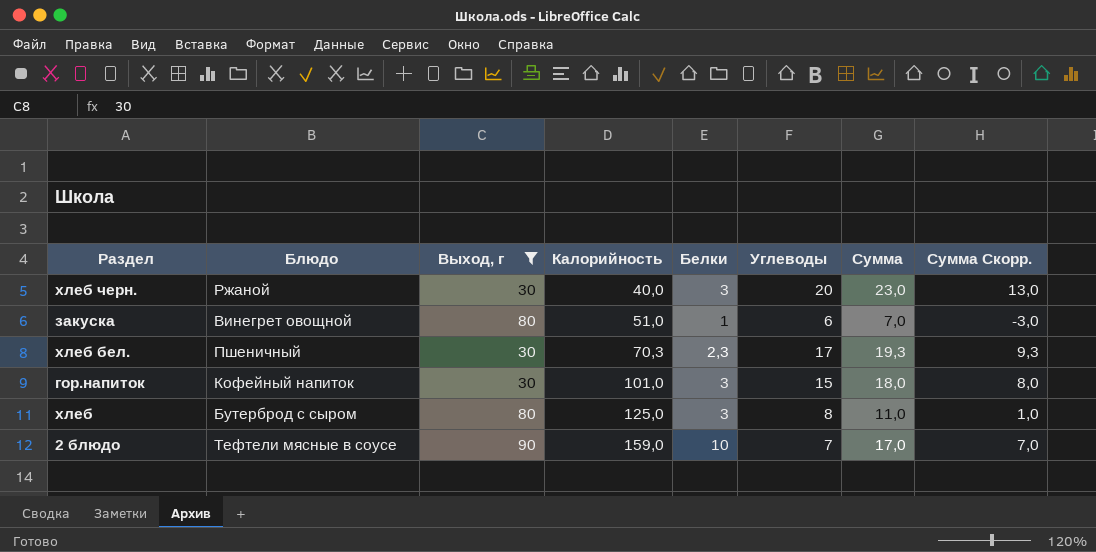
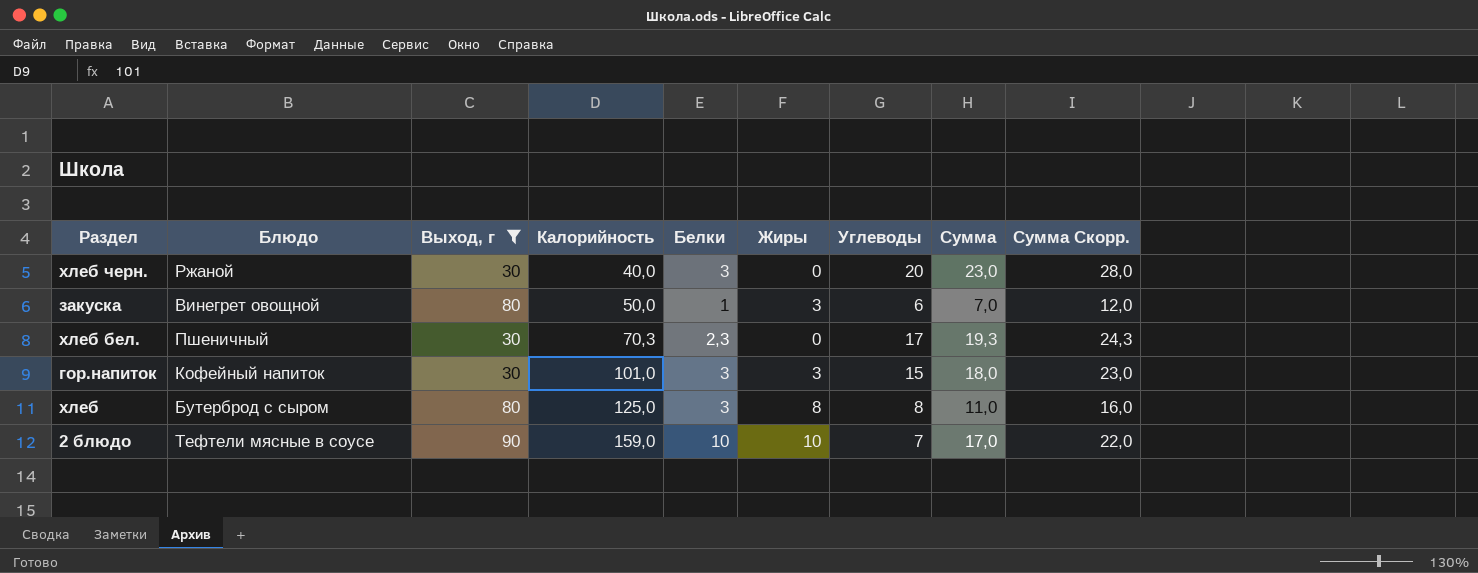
column Жиры | position: none -> 6
column Сумма Скорр. | formula: [Сумма] - 10 -> [Сумма] + 5
закуска | Калорийность: 51,0 -> 50,0

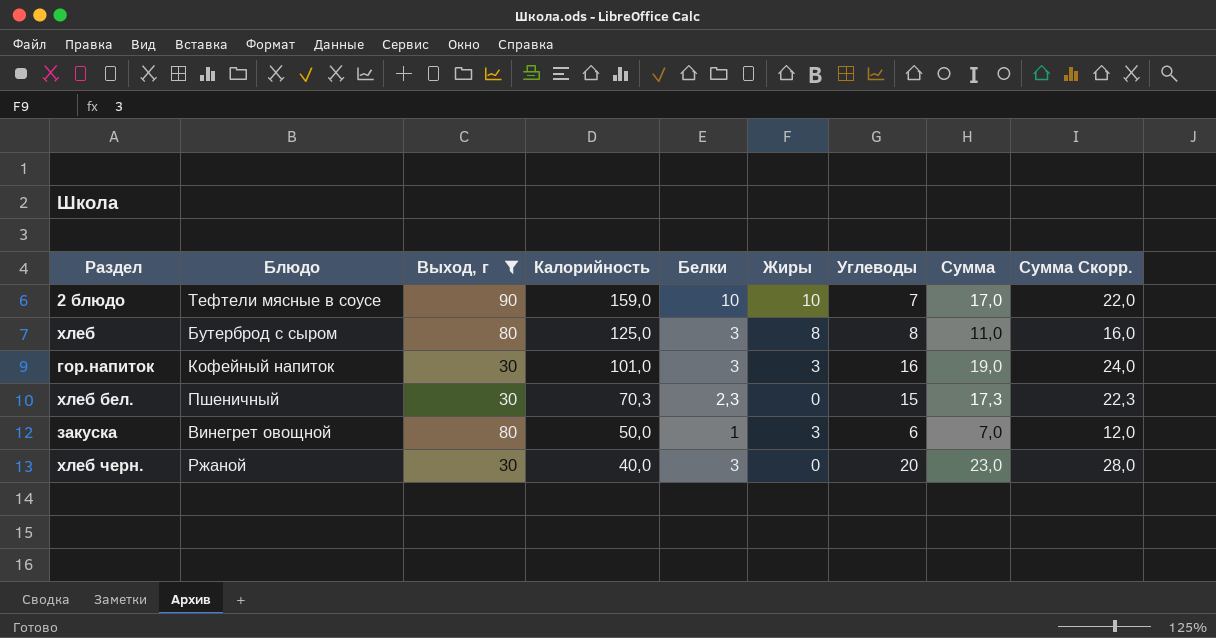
row order: Калорийность ascending -> Калорийность descending
гор.напиток | Углеводы: 15 -> 16
гор.напиток | Сумма: 18,0 -> 19,0
гор.напиток | Сумма Скорр.: 23,0 -> 24,0
хлеб бел. | Углеводы: 17 -> 15
хлеб бел. | Сумма: 19,3 -> 17,3
хлеб бел. | Сумма Скорр.: 24,3 -> 22,3

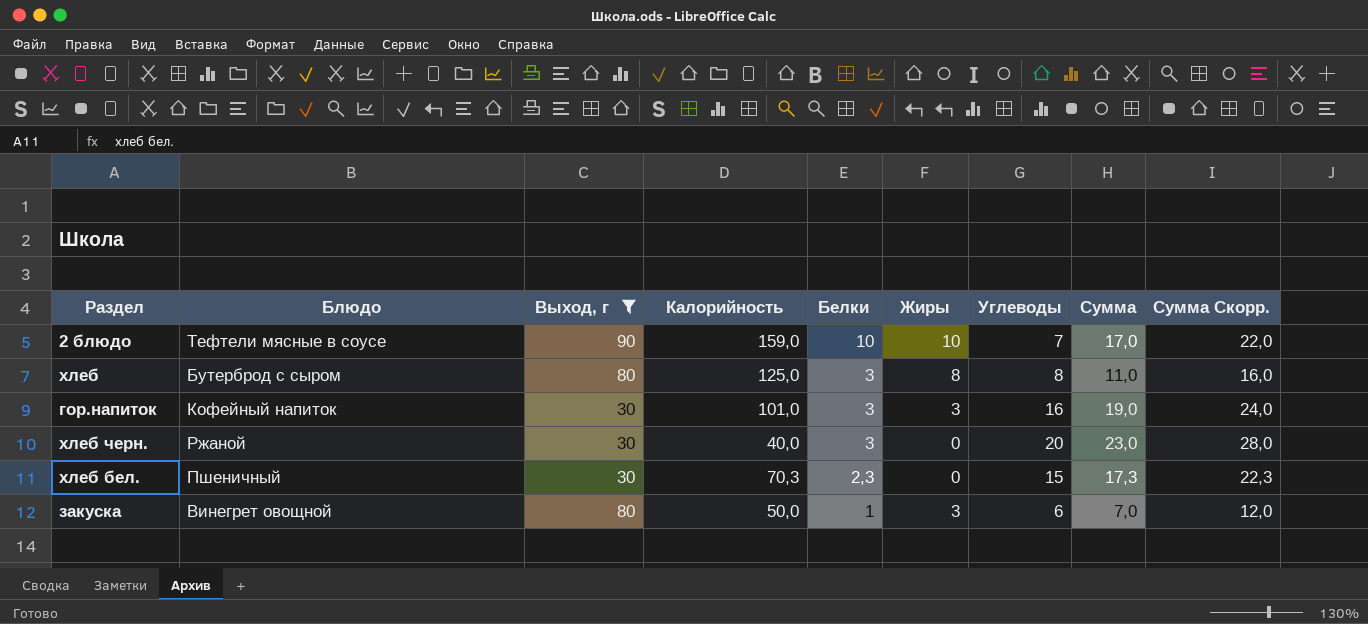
row order: Калорийность descending -> Белки descending

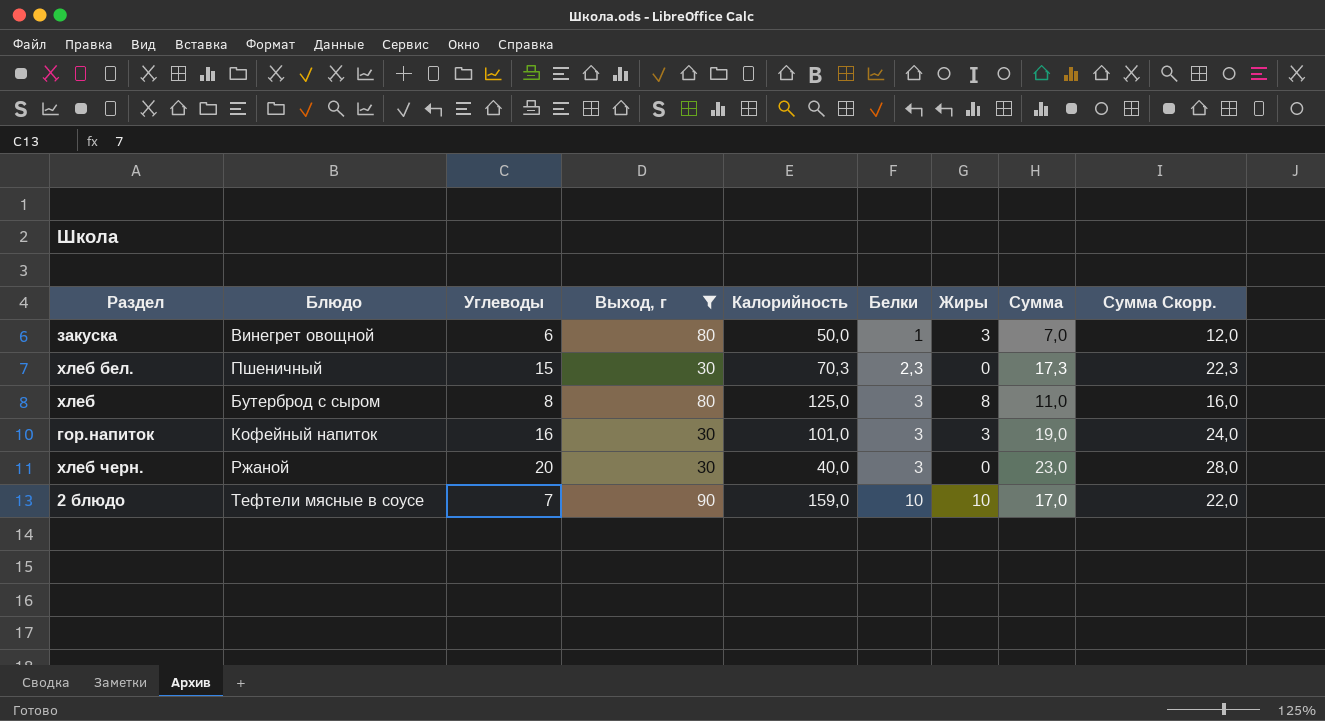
row order: Белки descending -> Белки ascending
column Углеводы | position: 7 -> 3

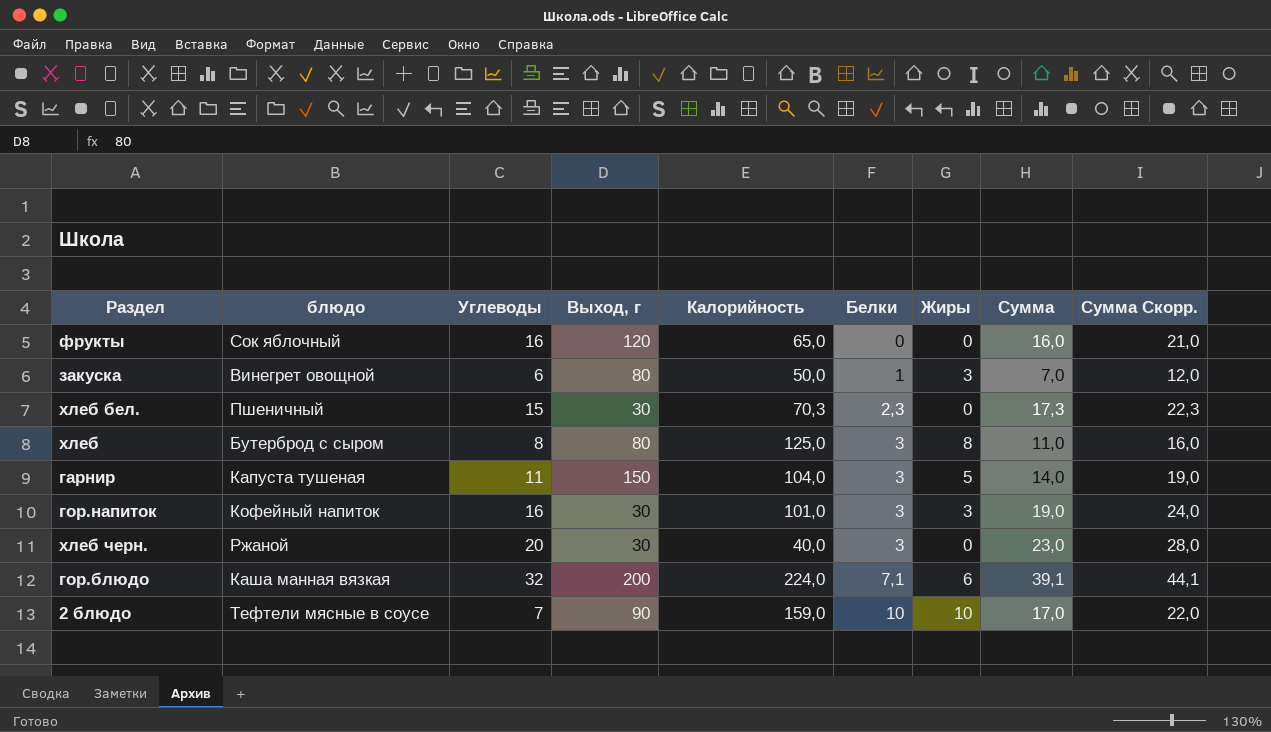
filter: Выход, г <= 90 -> none
column name: Блюдо -> блюдо

